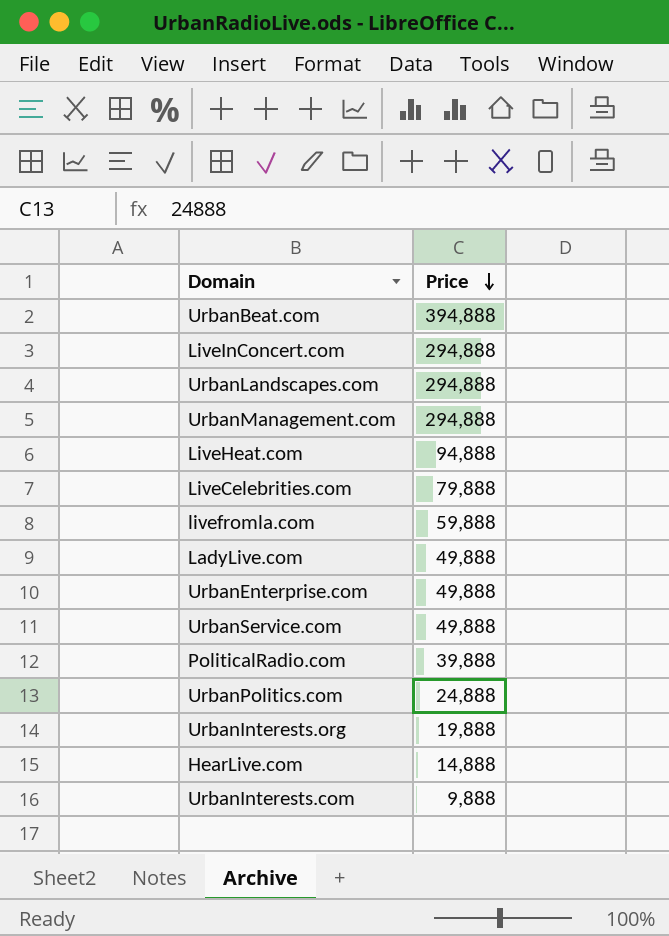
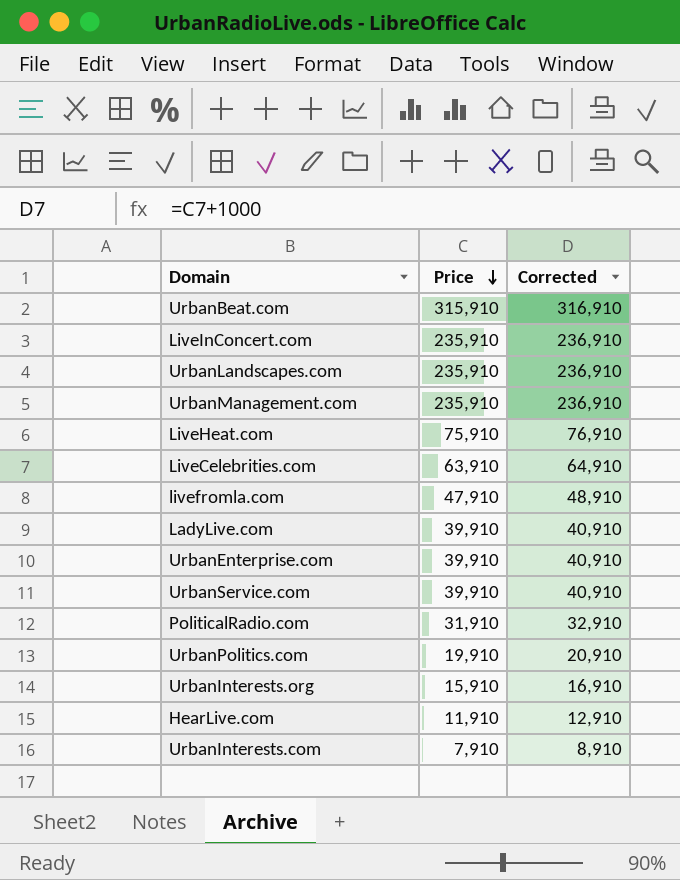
column Corrected | formula: none -> [Price] + 1000
UrbanBeat.com | Price: 394,888 -> 315,910
LiveInConcert.com | Price: 294,888 -> 235,910
UrbanLandscapes.com | Price: 294,888 -> 235,910
UrbanManagement.com | Price: 294,888 -> 235,910
LiveHeat.com | Price: 94,888 -> 75,910
LiveCelebrities.com | Price: 79,888 -> 63,910
livefromla.com | Price: 59,888 -> 47,910
LadyLive.com | Price: 49,888 -> 39,910
UrbanEnterprise.com | Price: 49,888 -> 39,910
UrbanService.com | Price: 49,888 -> 39,910
PoliticalRadio.com | Price: 39,888 -> 31,910
UrbanPolitics.com | Price: 24,888 -> 19,910
UrbanInterests.org | Price: 19,888 -> 15,910
HearLive.com | Price: 14,888 -> 11,910
UrbanInterests.com | Price: 9,888 -> 7,910

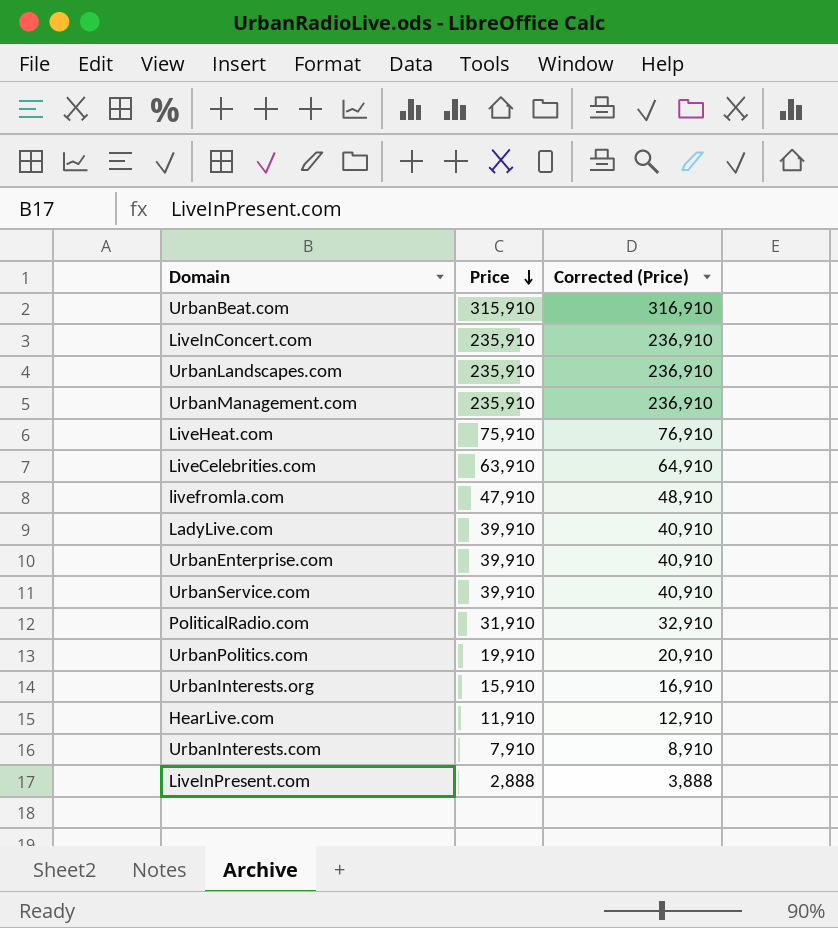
column name: Corrected -> Corrected (Price)
row LiveInPresent.com: none -> 2,888 | 3,888

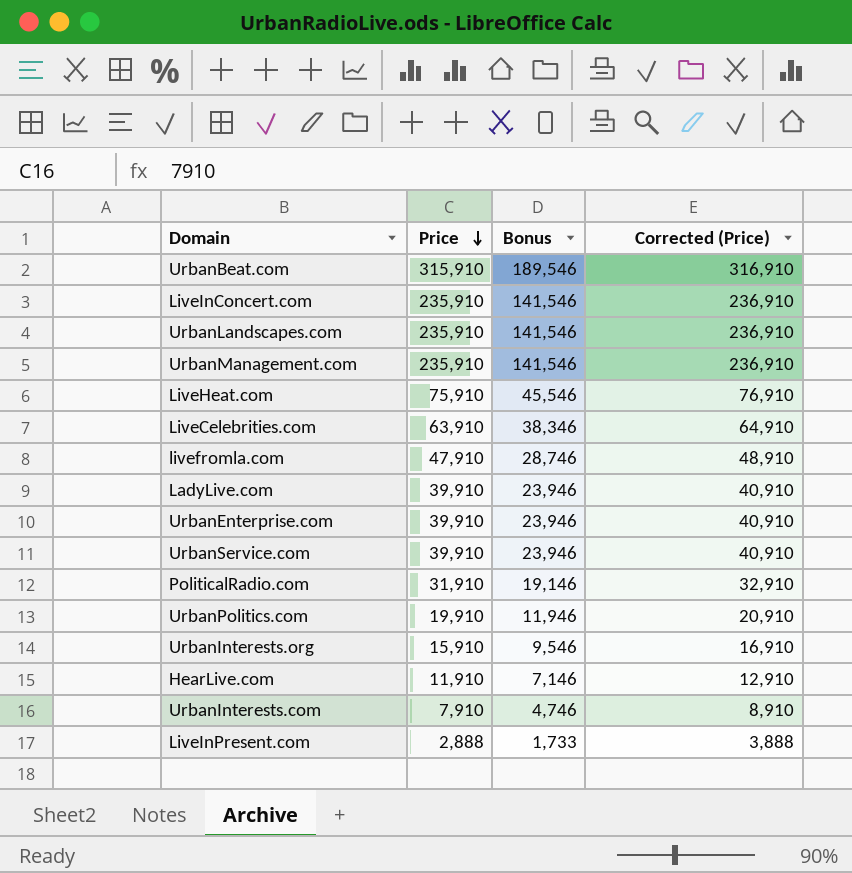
column Bonus | formula: none -> [Price] * 0.6

